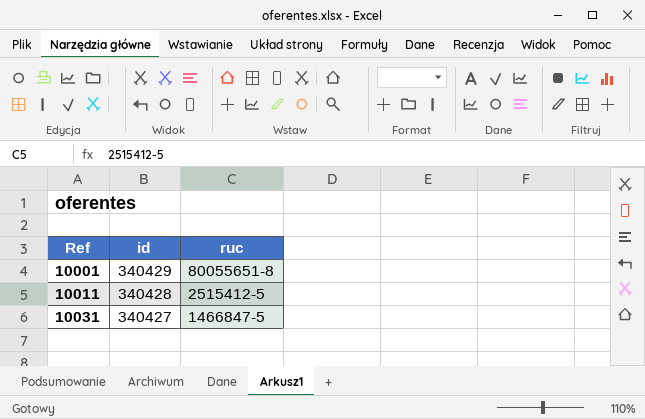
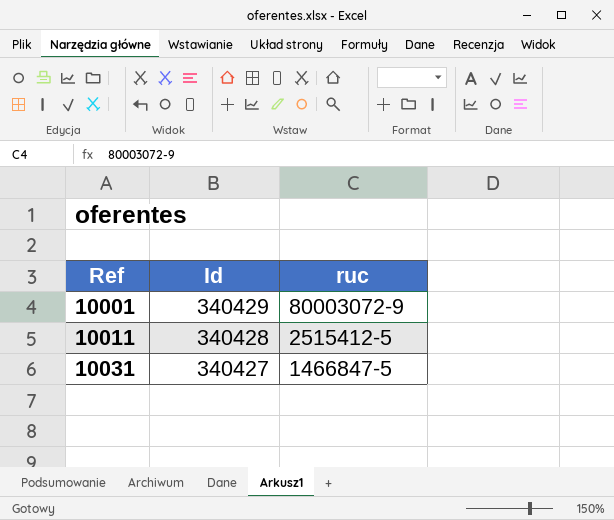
column name: id -> Id
10001 | ruc: 80055651-8 -> 80003072-9

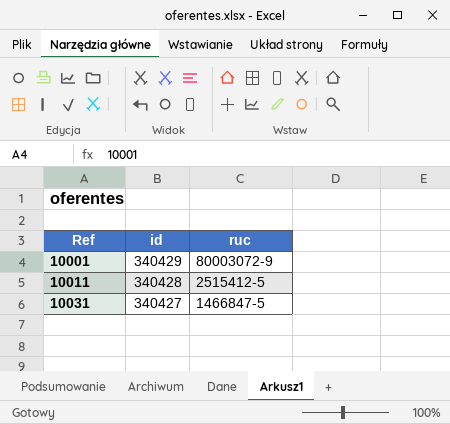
column name: Id -> id

